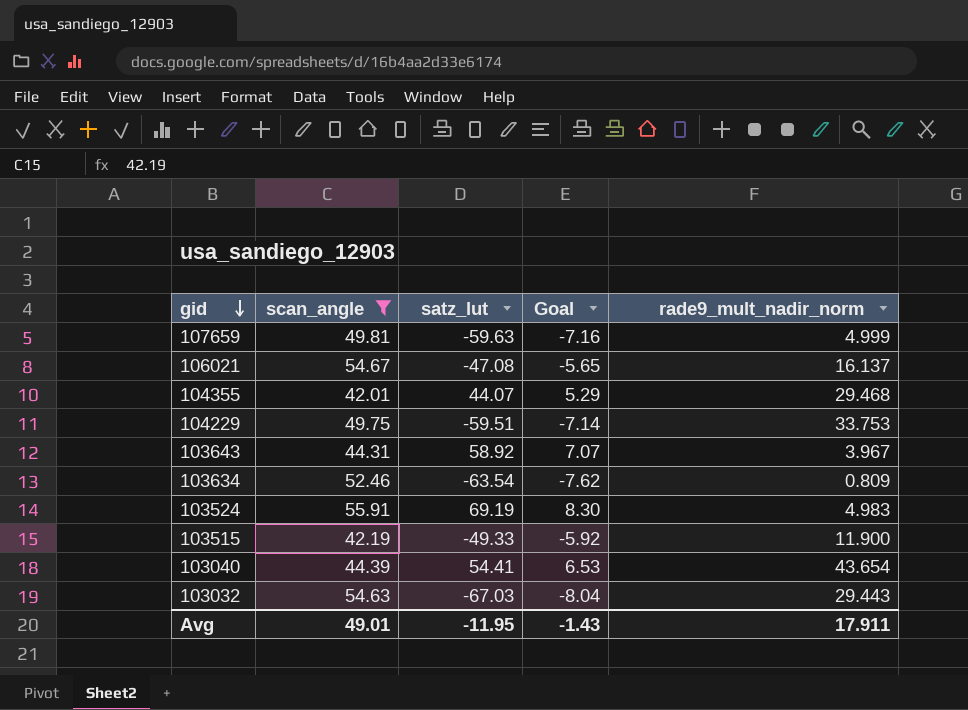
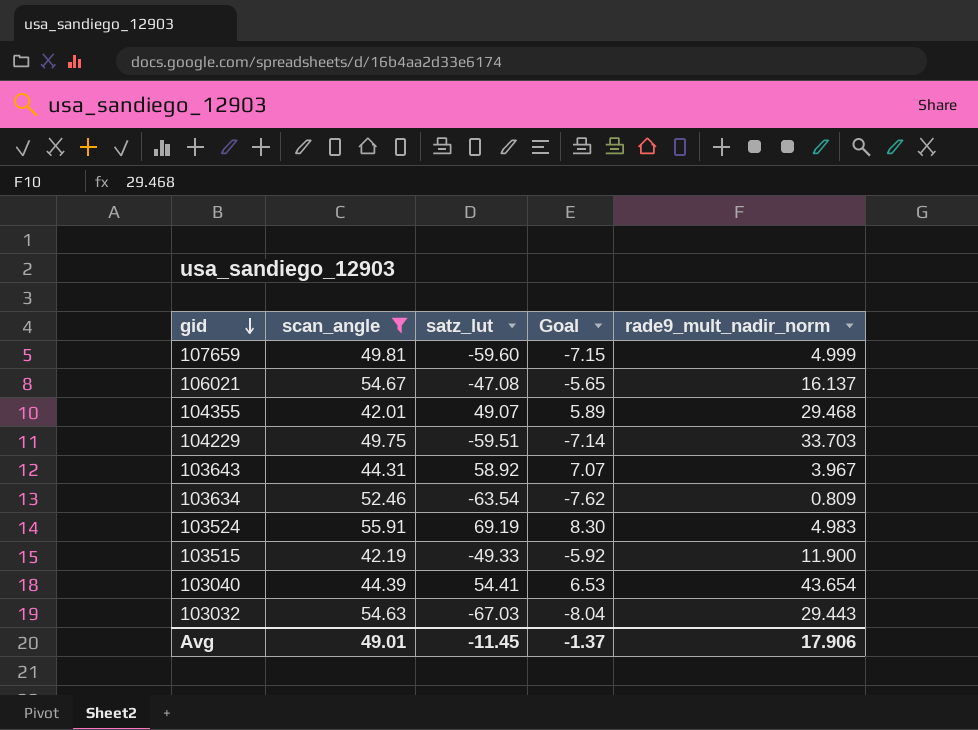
107659 | satz_lut: -59.63 -> -59.60
107659 | Goal: -7.16 -> -7.15
104355 | satz_lut: 44.07 -> 49.07
104355 | Goal: 5.29 -> 5.89
104229 | rade9_mult_nadir_norm: 33.753 -> 33.703
Avg | satz_lut: -11.95 -> -11.45
Avg | Goal: -1.43 -> -1.37
Avg | rade9_mult_nadir_norm: 17.911 -> 17.906

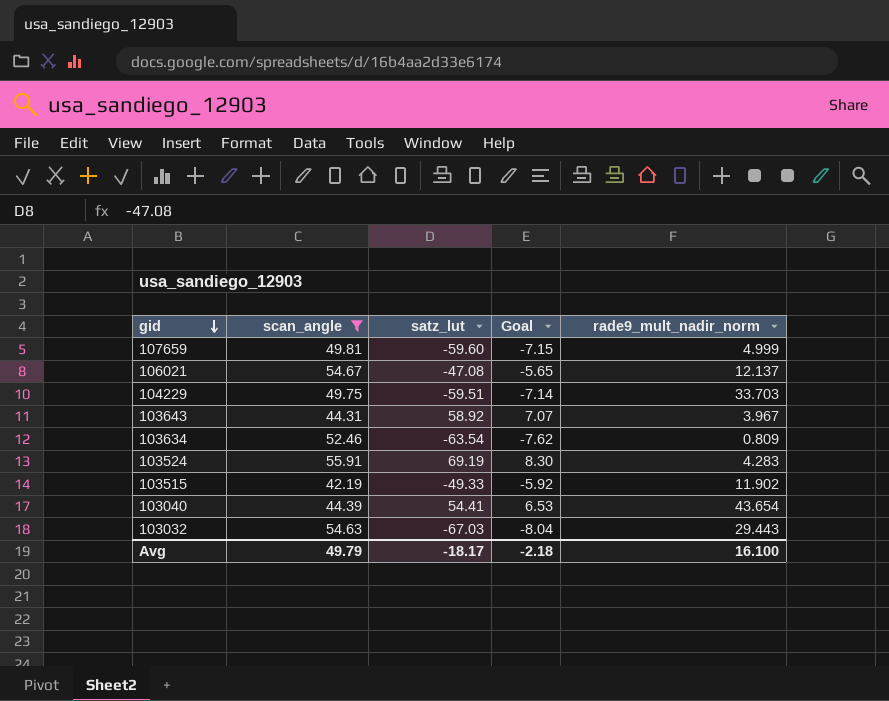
row 104355: 42.01 | 49.07 | 5.89 | 29.468 -> none
106021 | rade9_mult_nadir_norm: 16.137 -> 12.137
103524 | rade9_mult_nadir_norm: 4.983 -> 4.283
103515 | rade9_mult_nadir_norm: 11.900 -> 11.902
Avg | scan_angle: 49.01 -> 49.79
Avg | satz_lut: -11.45 -> -18.17
Avg | Goal: -1.37 -> -2.18
Avg | rade9_mult_nadir_norm: 17.906 -> 16.100

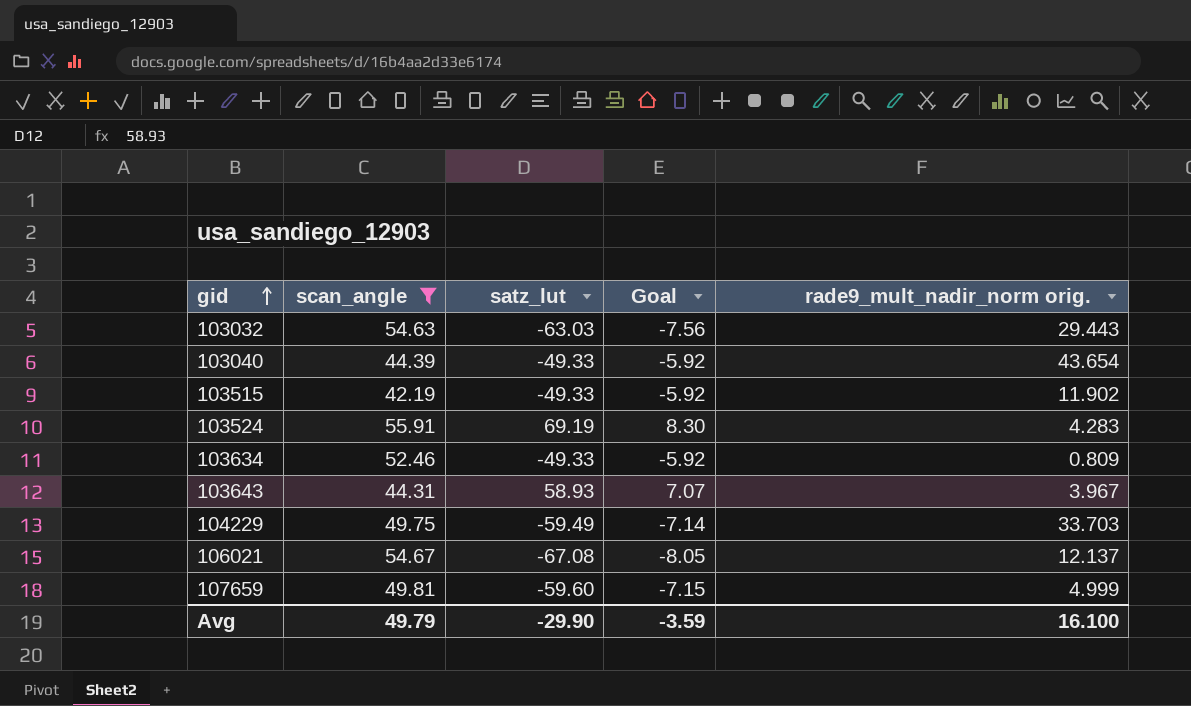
row order: gid descending -> gid ascending
column name: rade9_mult_nadir_norm -> rade9_mult_nadir_norm orig.
103032 | satz_lut: -67.03 -> -63.03
103032 | Goal: -8.04 -> -7.56
103040 | satz_lut: 54.41 -> -49.33
103040 | Goal: 6.53 -> -5.92
103634 | satz_lut: -63.54 -> -49.33
103634 | Goal: -7.62 -> -5.92
103643 | satz_lut: 58.92 -> 58.93
104229 | satz_lut: -59.51 -> -59.49
106021 | satz_lut: -47.08 -> -67.08
106021 | Goal: -5.65 -> -8.05
Avg | satz_lut: -18.17 -> -29.90
Avg | Goal: -2.18 -> -3.59

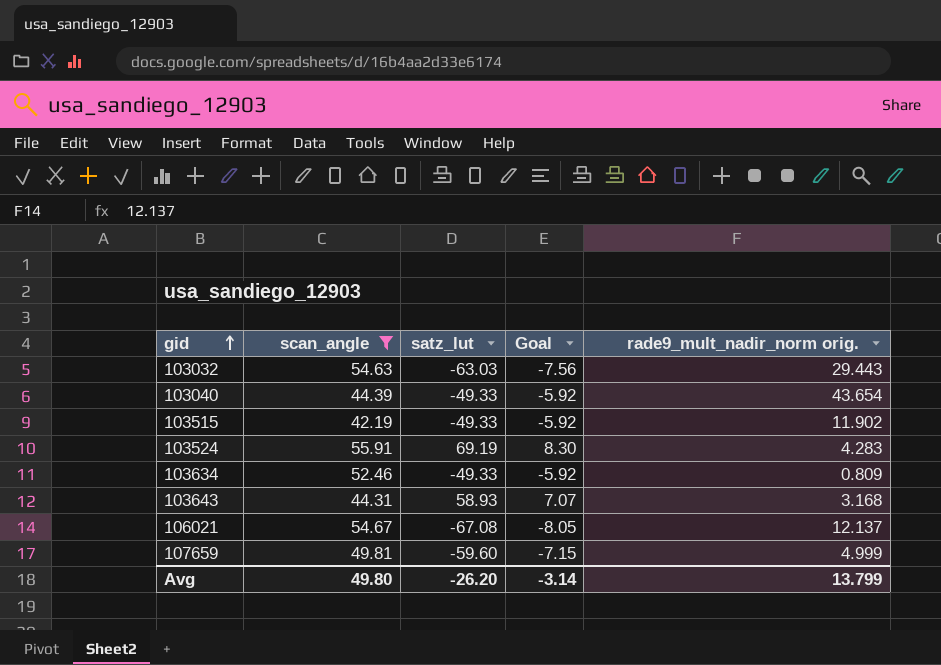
row 104229: 49.75 | -59.49 | -7.14 | 33.703 -> none
103643 | rade9_mult_nadir_norm orig.: 3.967 -> 3.168
Avg | scan_angle: 49.79 -> 49.80
Avg | satz_lut: -29.90 -> -26.20
Avg | Goal: -3.59 -> -3.14
Avg | rade9_mult_nadir_norm orig.: 16.100 -> 13.799

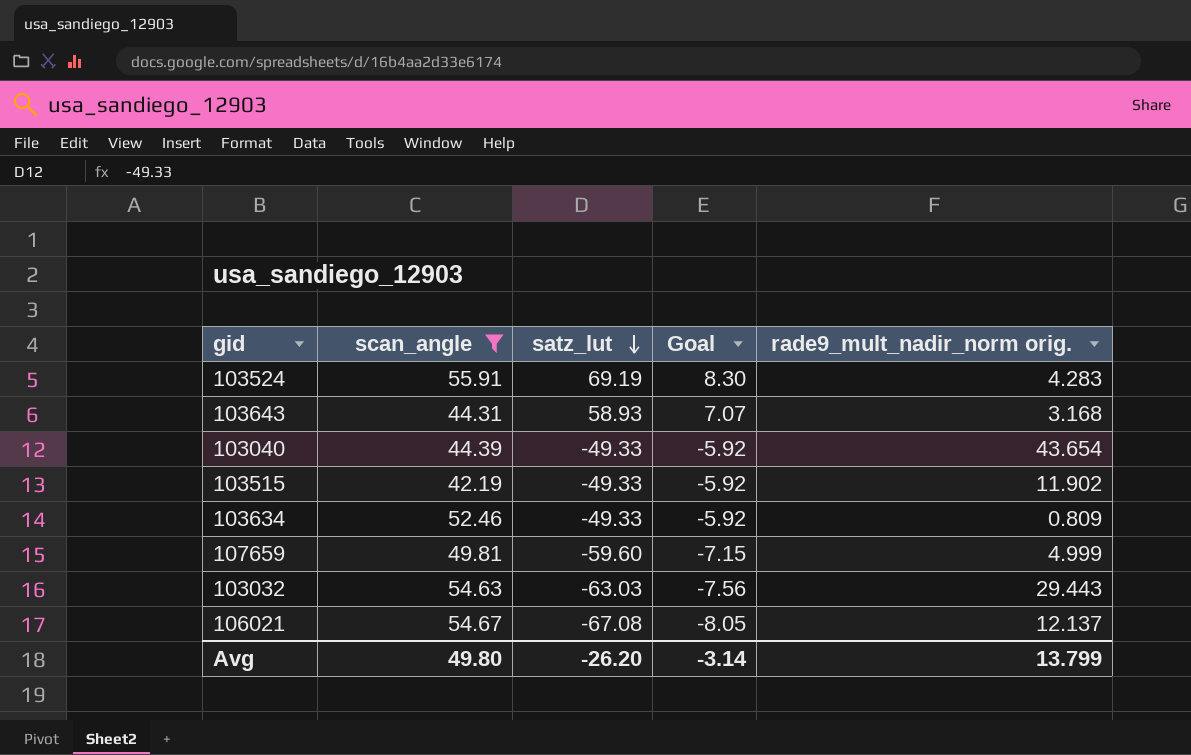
row order: gid ascending -> satz_lut descending

